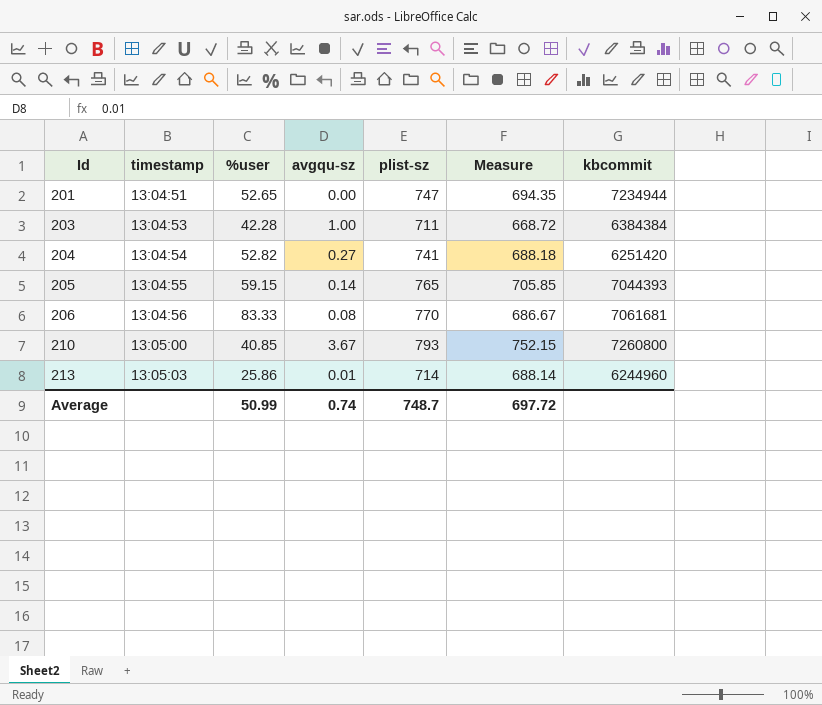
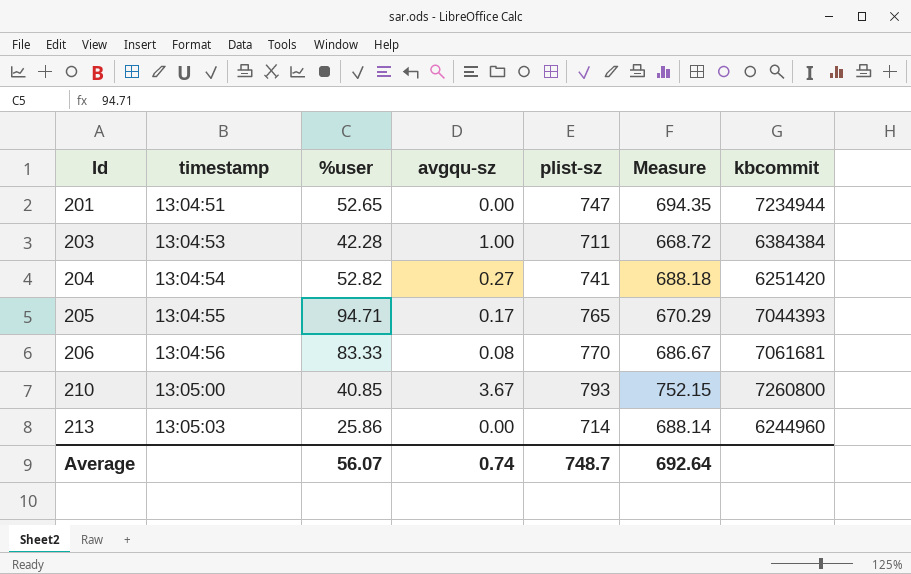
205 | %user: 59.15 -> 94.71
205 | avgqu-sz: 0.14 -> 0.17
205 | Measure: 705.85 -> 670.29
213 | avgqu-sz: 0.01 -> 0.00
Average | %user: 50.99 -> 56.07
Average | Measure: 697.72 -> 692.64

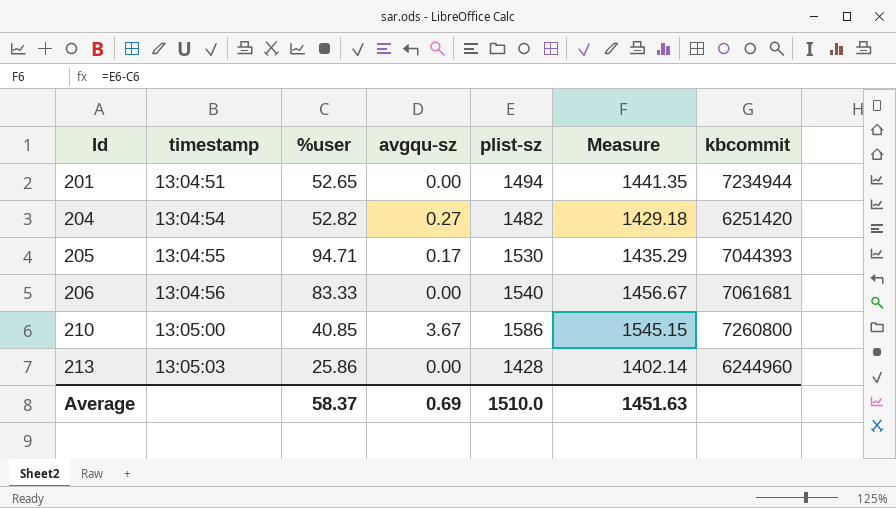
row 203: 13:04:53 | 42.28 | 1.00 | 711 | 668.72 | 6384384 -> none
201 | plist-sz: 747 -> 1494
201 | Measure: 694.35 -> 1441.35
204 | plist-sz: 741 -> 1482
204 | Measure: 688.18 -> 1429.18
205 | plist-sz: 765 -> 1530
205 | Measure: 670.29 -> 1435.29
206 | avgqu-sz: 0.08 -> 0.00
206 | plist-sz: 770 -> 1540
206 | Measure: 686.67 -> 1456.67
210 | plist-sz: 793 -> 1586
210 | Measure: 752.15 -> 1545.15
213 | plist-sz: 714 -> 1428
213 | Measure: 688.14 -> 1402.14
Average | %user: 56.07 -> 58.37
Average | avgqu-sz: 0.74 -> 0.69
Average | plist-sz: 748.7 -> 1510.0
Average | Measure: 692.64 -> 1451.63

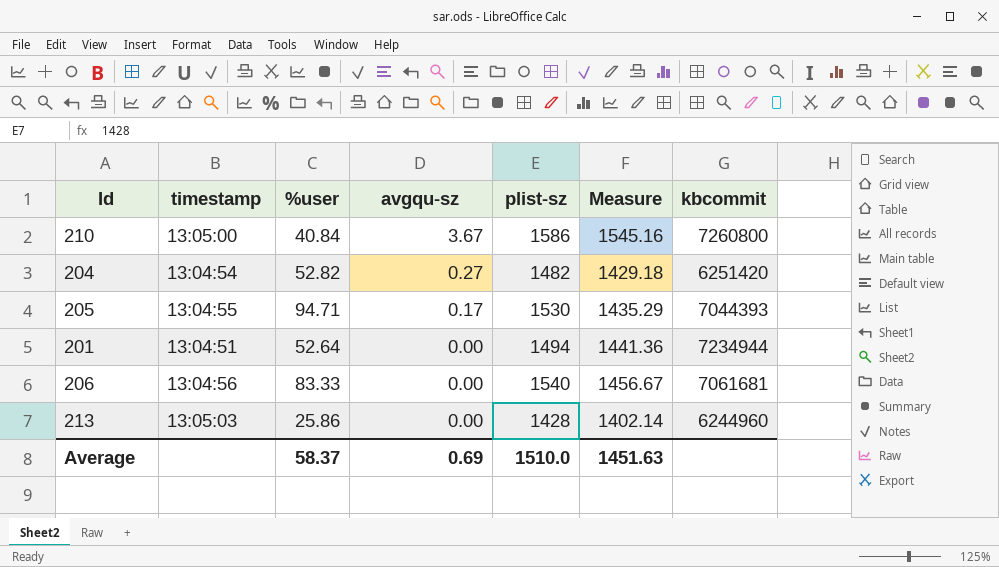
row order: Id ascending -> avgqu-sz descending
210 | %user: 40.85 -> 40.84
210 | Measure: 1545.15 -> 1545.16
201 | %user: 52.65 -> 52.64
201 | Measure: 1441.35 -> 1441.36

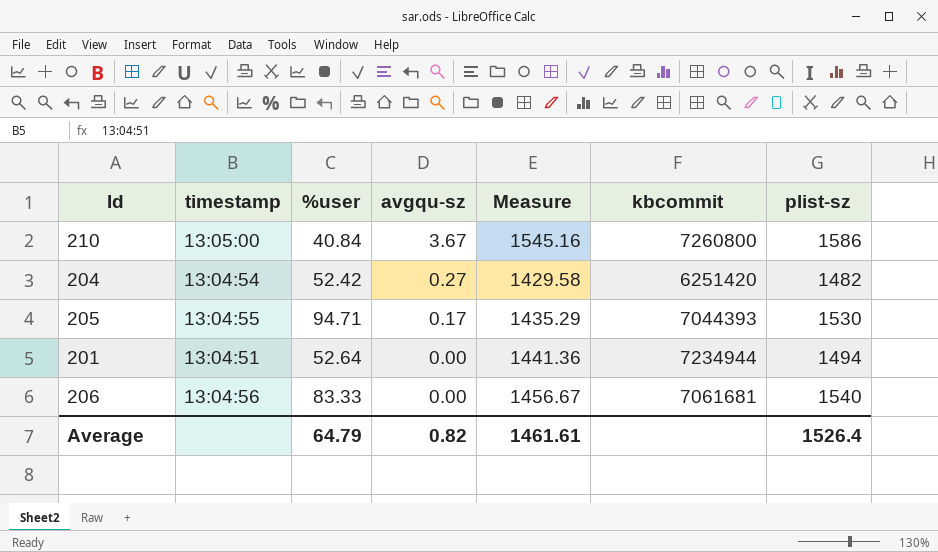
column plist-sz | position: 5 -> 7
row 213: 13:05:03 | 25.86 | 0.00 | 1428 | 1402.14 | 6244960 -> none
204 | %user: 52.82 -> 52.42
204 | Measure: 1429.18 -> 1429.58
Average | %user: 58.37 -> 64.79
Average | avgqu-sz: 0.69 -> 0.82
Average | Measure: 1451.63 -> 1461.61
Average | plist-sz: 1510.0 -> 1526.4

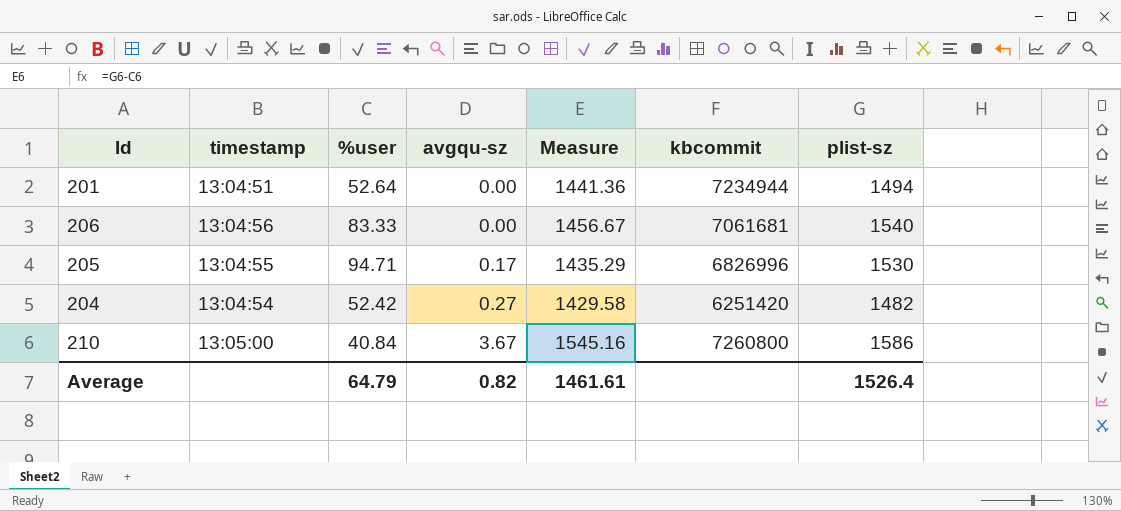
row order: avgqu-sz descending -> avgqu-sz ascending
205 | kbcommit: 7044393 -> 6826996

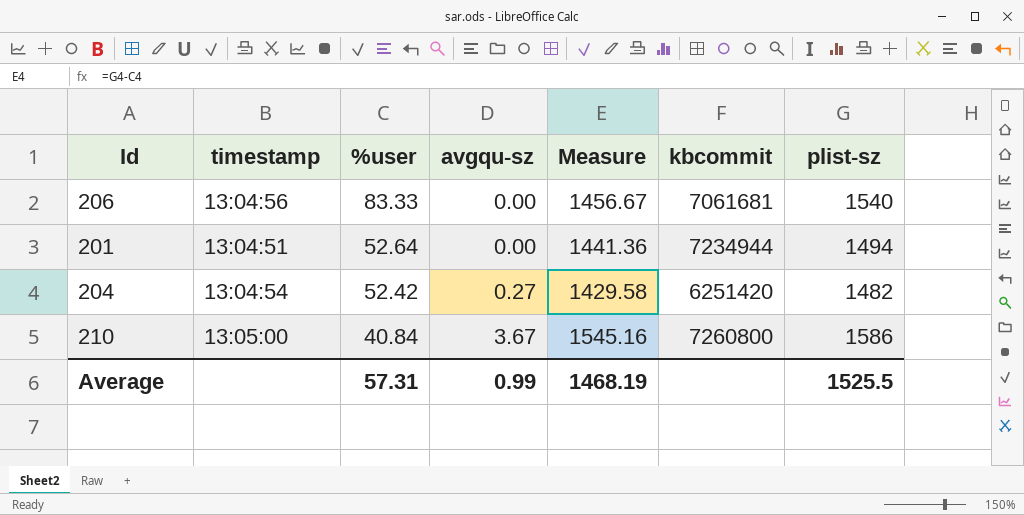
row order: avgqu-sz ascending -> %user descending
row 205: 13:04:55 | 94.71 | 0.17 | 1435.29 | 6826996 | 1530 -> none
Average | %user: 64.79 -> 57.31
Average | avgqu-sz: 0.82 -> 0.99
Average | Measure: 1461.61 -> 1468.19
Average | plist-sz: 1526.4 -> 1525.5

